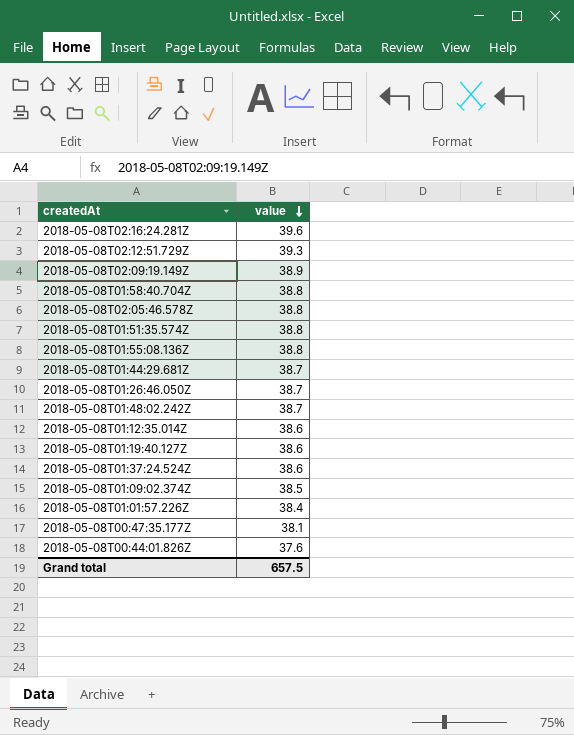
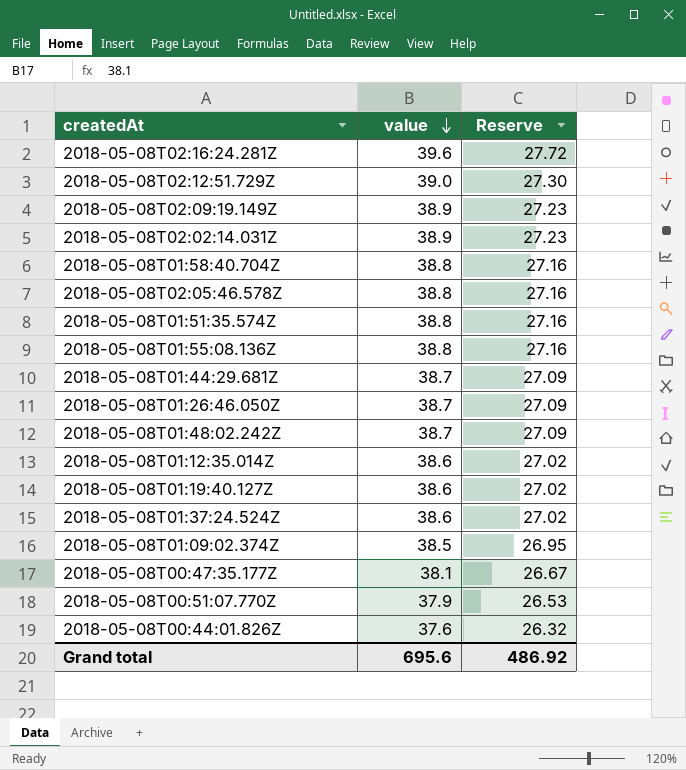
column Reserve | formula: none -> [value] * 0.7
row 2018-05-08T01:01:57.226Z: 38.4 -> none
2018-05-08T02:12:51.729Z | value: 39.3 -> 39.0
row 2018-05-08T02:02:14.031Z: none -> 38.9 | 27.23
row 2018-05-08T00:51:07.770Z: none -> 37.9 | 26.53
Grand total | value: 657.5 -> 695.6

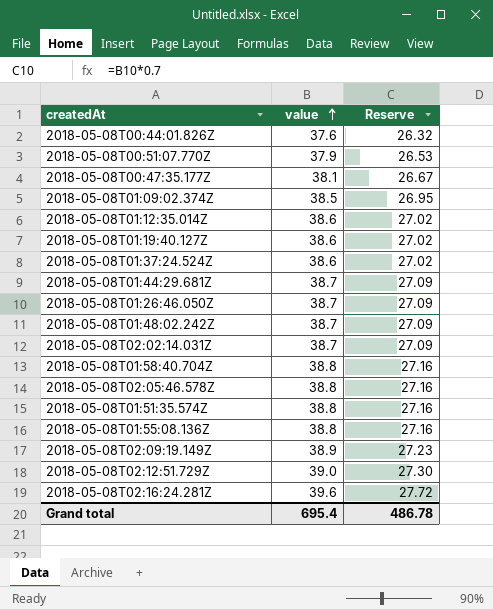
row order: value descending -> value ascending
2018-05-08T02:02:14.031Z | value: 38.9 -> 38.7
2018-05-08T02:02:14.031Z | Reserve: 27.23 -> 27.09
Grand total | value: 695.6 -> 695.4
Grand total | Reserve: 486.92 -> 486.78

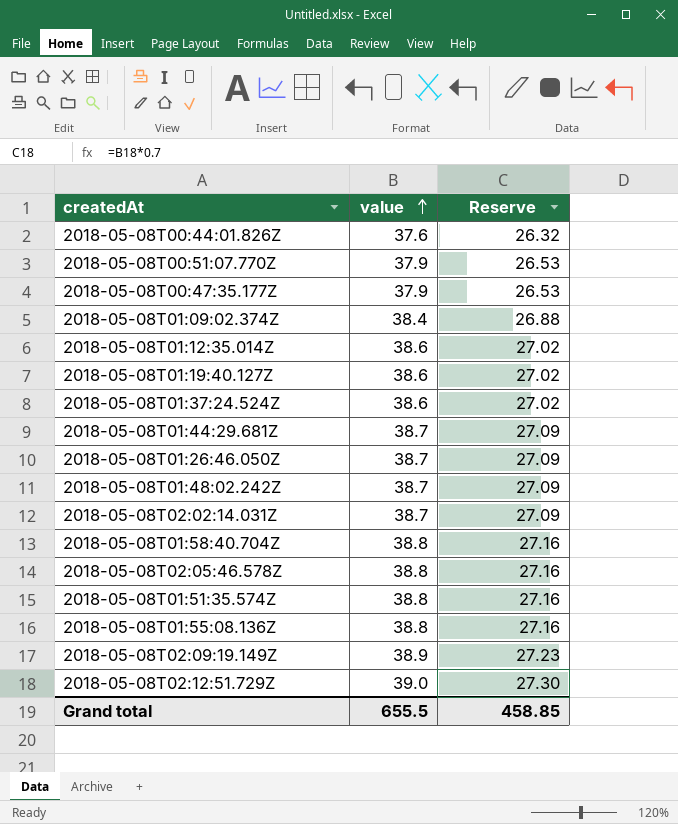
row 2018-05-08T02:16:24.281Z: 39.6 | 27.72 -> none
2018-05-08T00:47:35.177Z | value: 38.1 -> 37.9
2018-05-08T00:47:35.177Z | Reserve: 26.67 -> 26.53
2018-05-08T01:09:02.374Z | value: 38.5 -> 38.4
2018-05-08T01:09:02.374Z | Reserve: 26.95 -> 26.88
Grand total | value: 695.4 -> 655.5
Grand total | Reserve: 486.78 -> 458.85

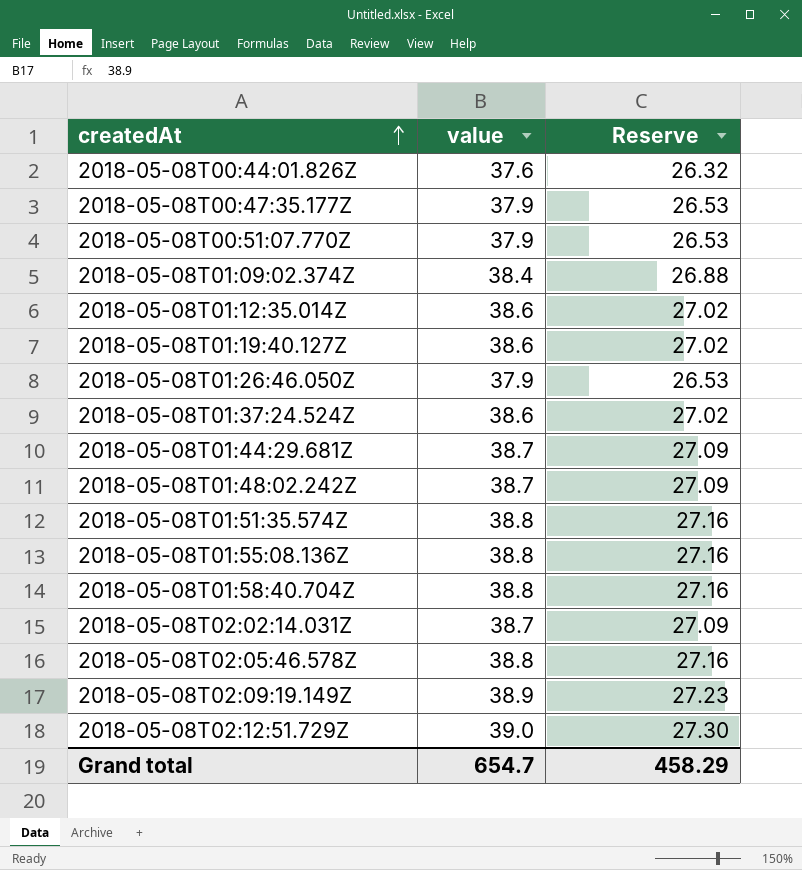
row order: value ascending -> createdAt ascending
2018-05-08T01:26:46.050Z | value: 38.7 -> 37.9
2018-05-08T01:26:46.050Z | Reserve: 27.09 -> 26.53
Grand total | value: 655.5 -> 654.7
Grand total | Reserve: 458.85 -> 458.29

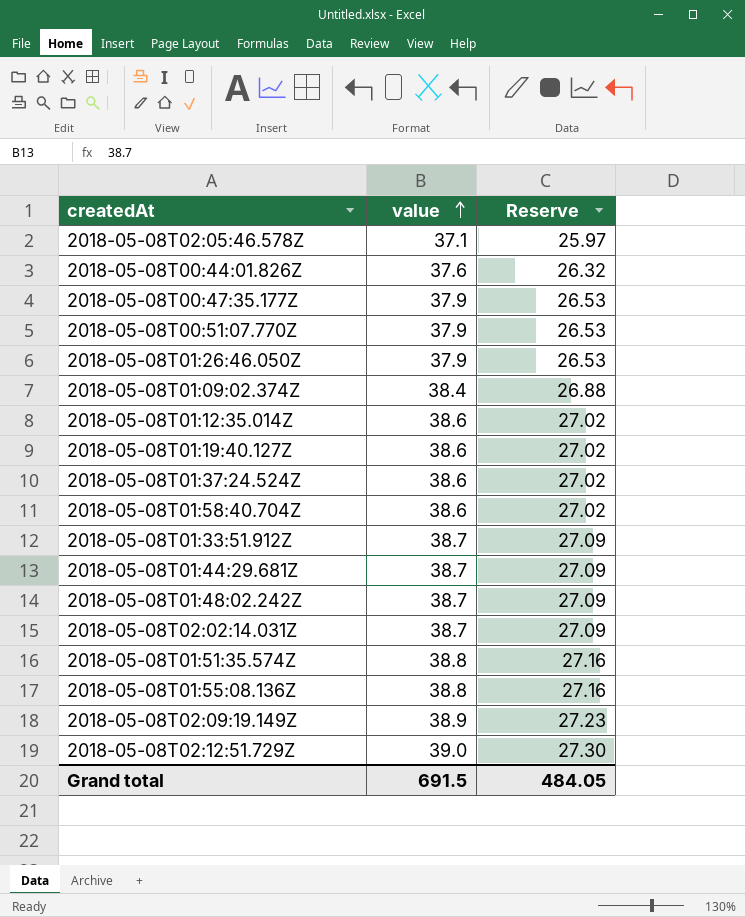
row order: createdAt ascending -> value ascending
2018-05-08T02:05:46.578Z | value: 38.8 -> 37.1
2018-05-08T02:05:46.578Z | Reserve: 27.16 -> 25.97
2018-05-08T01:58:40.704Z | value: 38.8 -> 38.6
2018-05-08T01:58:40.704Z | Reserve: 27.16 -> 27.02
row 2018-05-08T01:33:51.912Z: none -> 38.7 | 27.09
Grand total | value: 654.7 -> 691.5
Grand total | Reserve: 458.29 -> 484.05

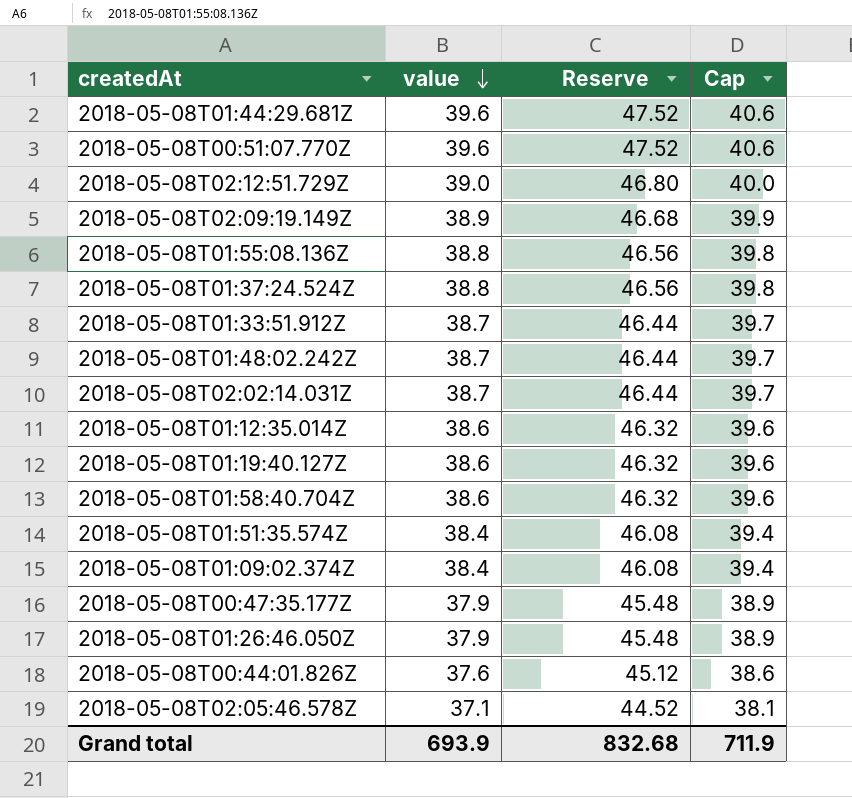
row order: value ascending -> value descending
column Reserve | formula: [value] * 0.7 -> [value] * 1.2
column Cap | formula: none -> [value] + 1
2018-05-08T01:44:29.681Z | value: 38.7 -> 39.6
2018-05-08T00:51:07.770Z | value: 37.9 -> 39.6
2018-05-08T01:37:24.524Z | value: 38.6 -> 38.8
2018-05-08T01:51:35.574Z | value: 38.8 -> 38.4
Grand total | value: 691.5 -> 693.9
Grand total | Reserve: 484.05 -> 832.68

